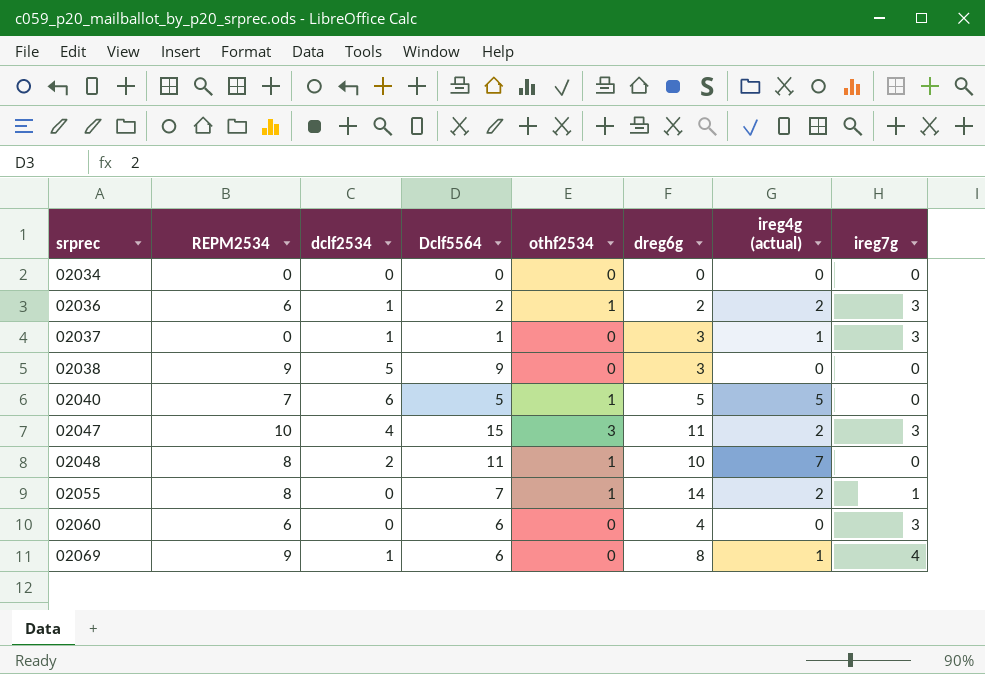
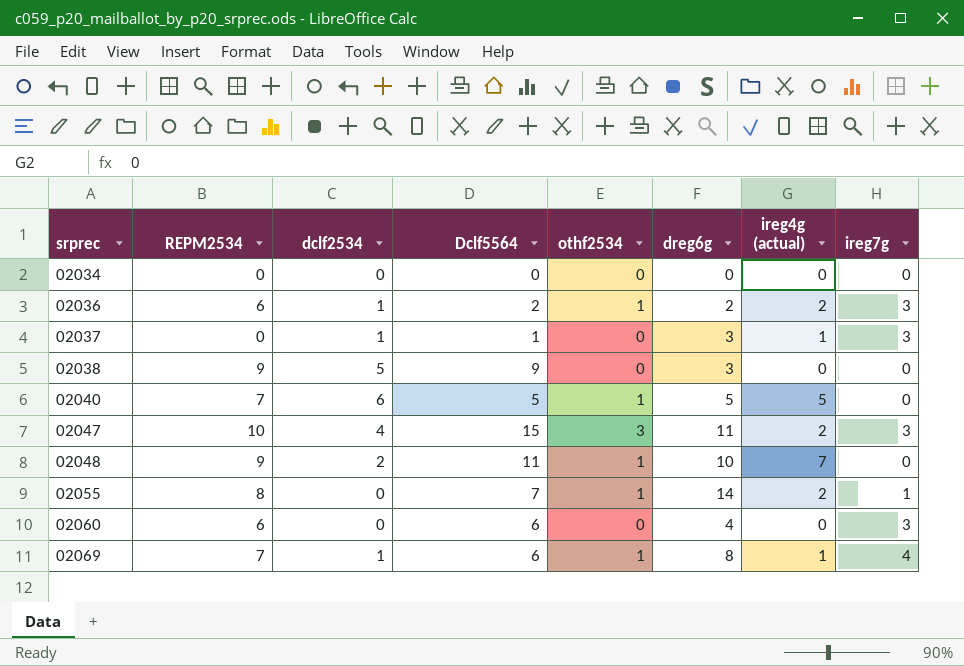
02048 | REPM2534: 8 -> 9
02069 | REPM2534: 9 -> 7
02069 | othf2534: 0 -> 1

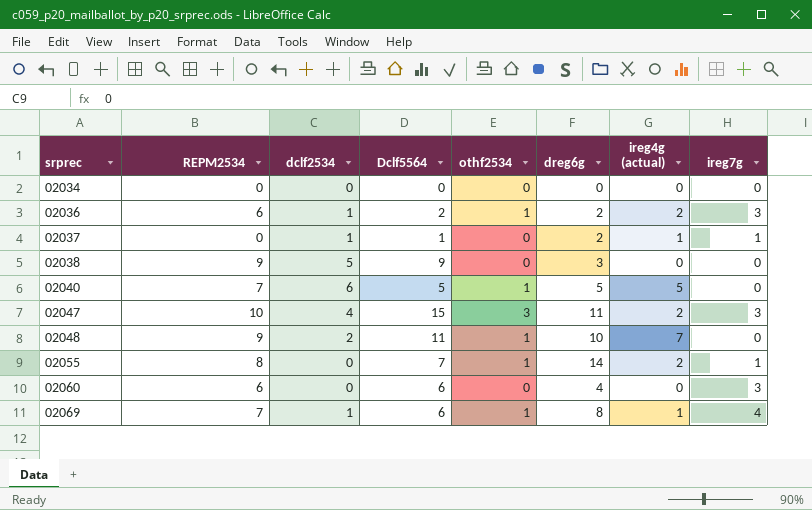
02037 | dreg6g: 3 -> 2
02037 | ireg7g: 3 -> 1

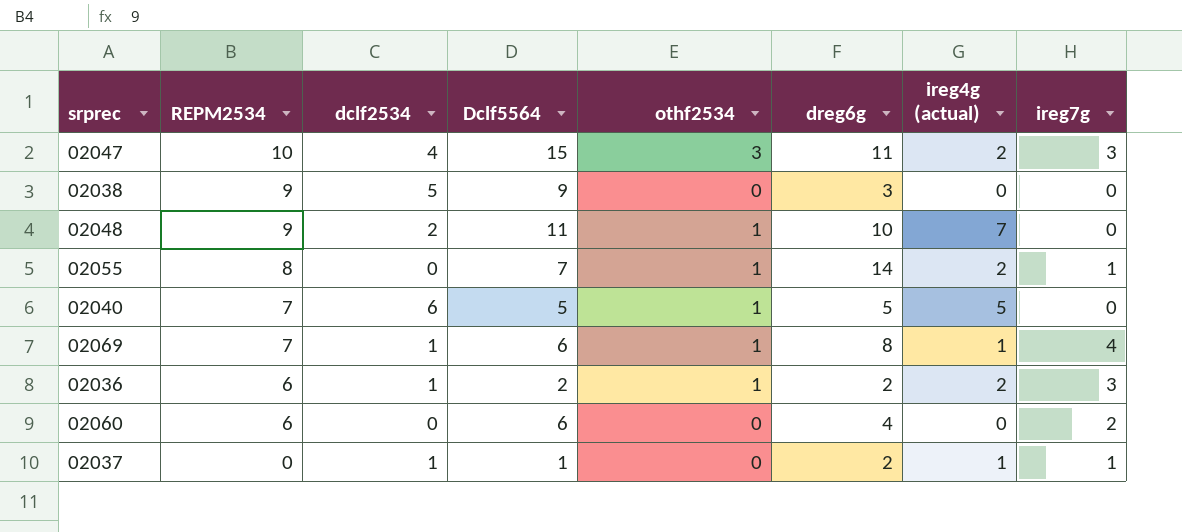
row order: srprec ascending -> REPM2534 descending
row 02034: 0 | 0 | 0 | 0 | 0 | 0 | 0 -> none
02060 | ireg7g: 3 -> 2

